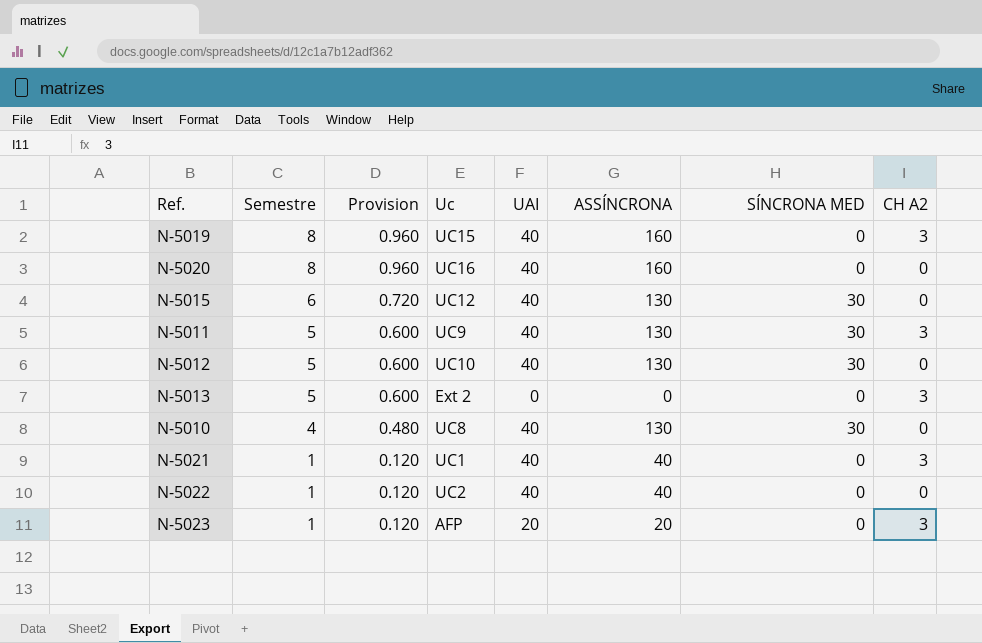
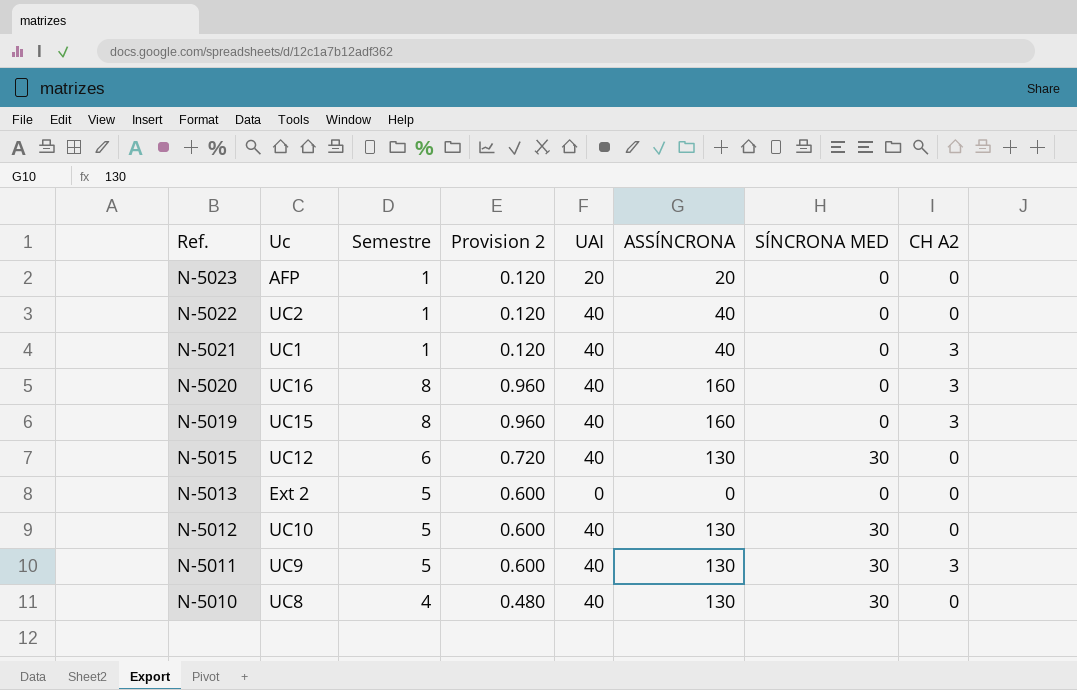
row order: Semestre descending -> Ref. descending
column Uc | position: 4 -> 2
column name: Provision -> Provision 2
N-5023 | CH A2: 3 -> 0
N-5020 | CH A2: 0 -> 3
N-5013 | CH A2: 3 -> 0

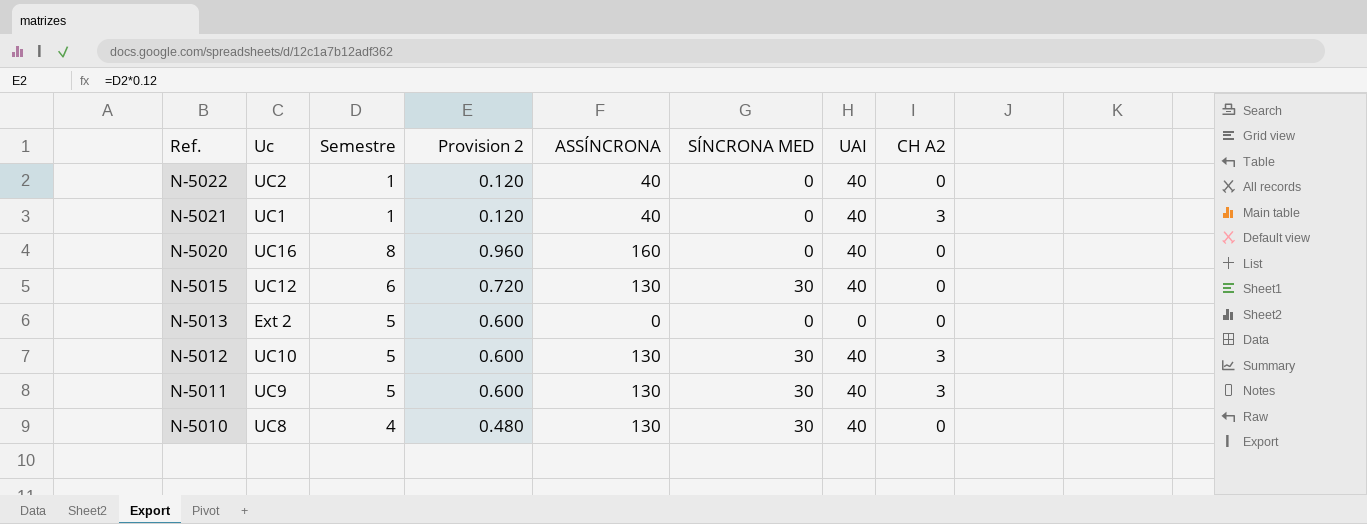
column UAI | position: 5 -> 7
row N-5023: AFP | 1 | 0.120 | 20 | 20 | 0 | 0 -> none
row N-5019: UC15 | 8 | 0.960 | 40 | 160 | 0 | 3 -> none
N-5020 | CH A2: 3 -> 0
N-5012 | CH A2: 0 -> 3

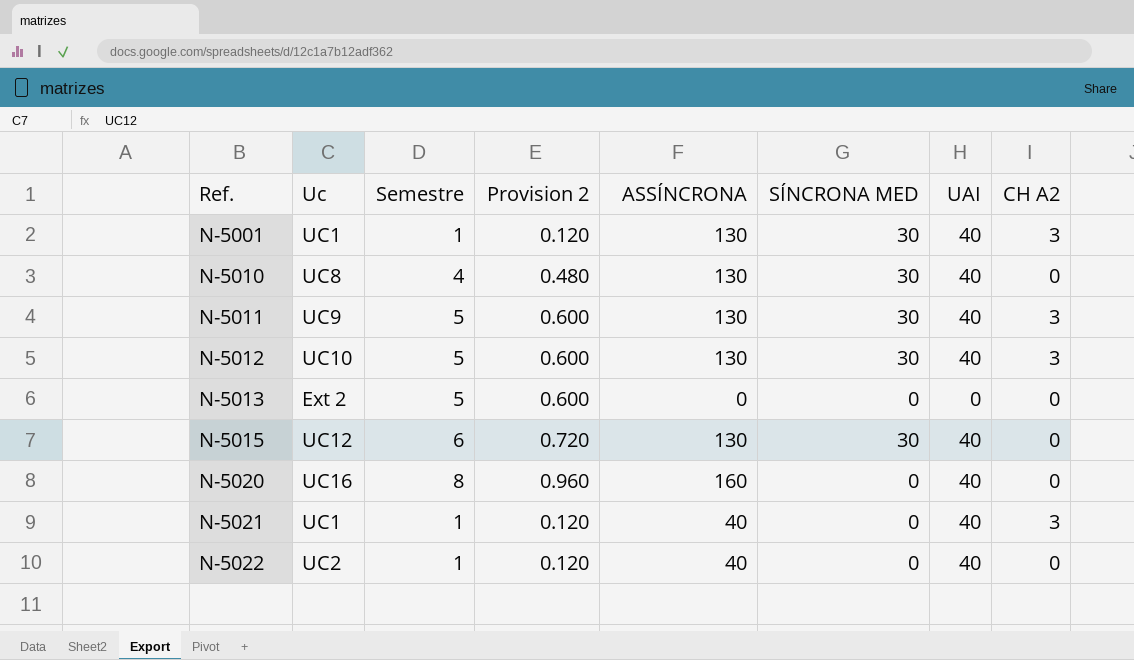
row order: Ref. descending -> Ref. ascending
row N-5001: none -> UC1 | 1 | 0.120 | 130 | 30 | 40 | 3

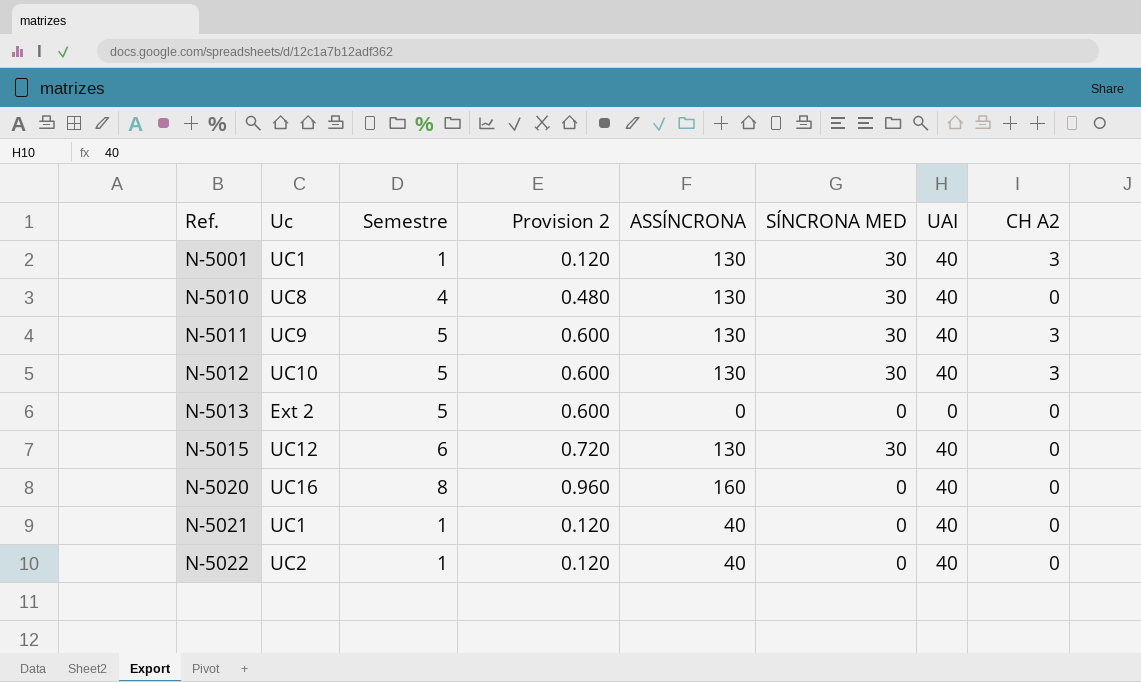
N-5021 | CH A2: 3 -> 0

